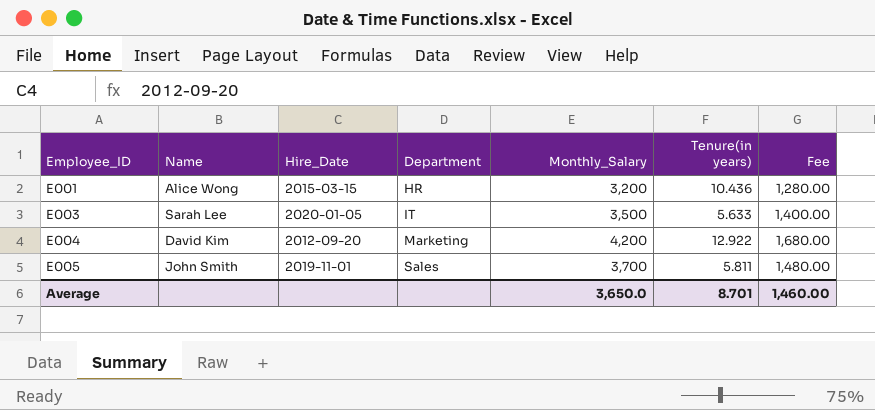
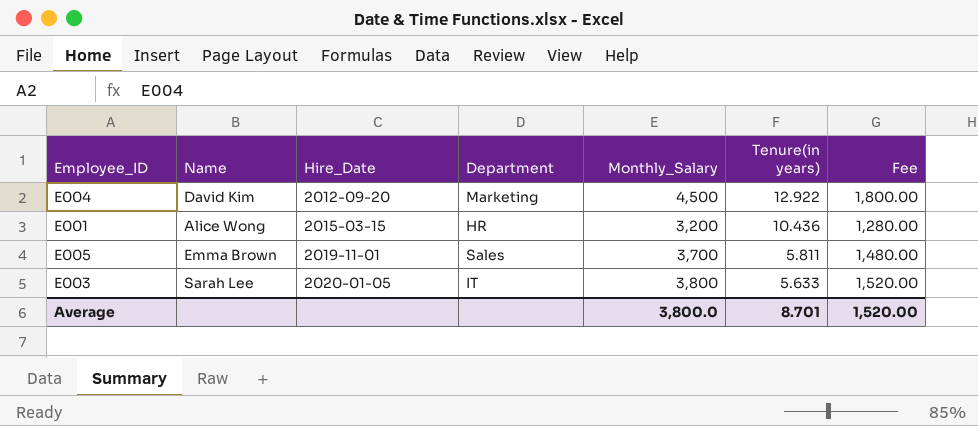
row order: Employee_ID ascending -> Hire_Date ascending
E004 | Monthly_Salary: 4,200 -> 4,500
E004 | Fee: 1,680.00 -> 1,800.00
E005 | Name: John Smith -> Emma Brown
E003 | Monthly_Salary: 3,500 -> 3,800
E003 | Fee: 1,400.00 -> 1,520.00
Average | Monthly_Salary: 3,650.0 -> 3,800.0
Average | Fee: 1,460.00 -> 1,520.00

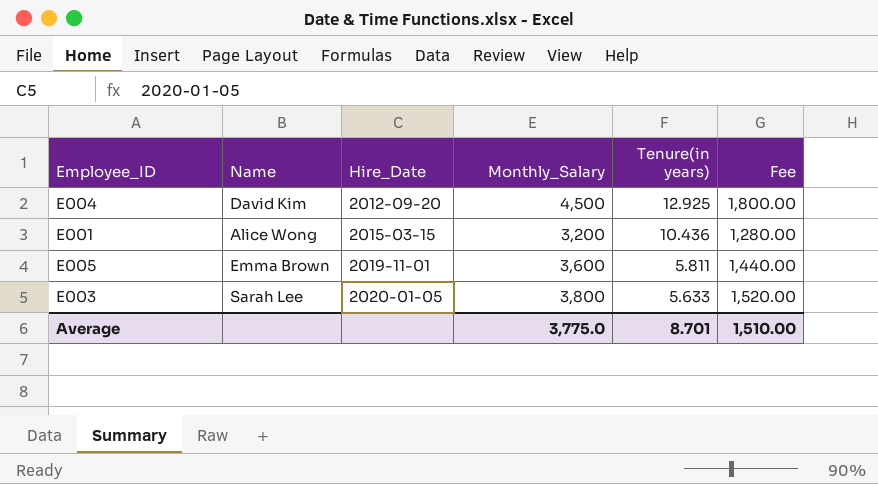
column Department | position: 4 -> none
E004 | Tenure(in years): 12.922 -> 12.925
E005 | Monthly_Salary: 3,700 -> 3,600
E005 | Fee: 1,480.00 -> 1,440.00
Average | Monthly_Salary: 3,800.0 -> 3,775.0
Average | Fee: 1,520.00 -> 1,510.00

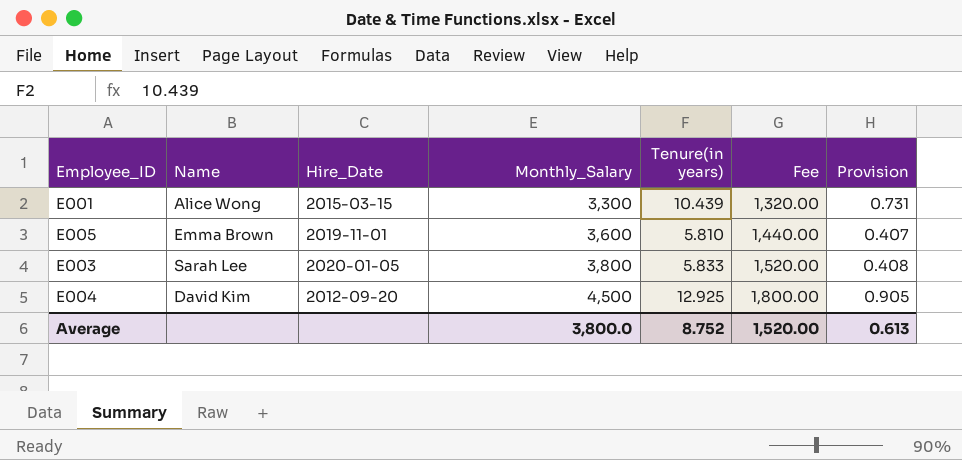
row order: Hire_Date ascending -> Monthly_Salary ascending
column Provision | formula: none -> [Tenure(in years)] * 0.07
E001 | Monthly_Salary: 3,200 -> 3,300
E001 | Tenure(in years): 10.436 -> 10.439
E001 | Fee: 1,280.00 -> 1,320.00
E005 | Tenure(in years): 5.811 -> 5.810
E003 | Tenure(in years): 5.633 -> 5.833
Average | Monthly_Salary: 3,775.0 -> 3,800.0
Average | Tenure(in years): 8.701 -> 8.752
Average | Fee: 1,510.00 -> 1,520.00

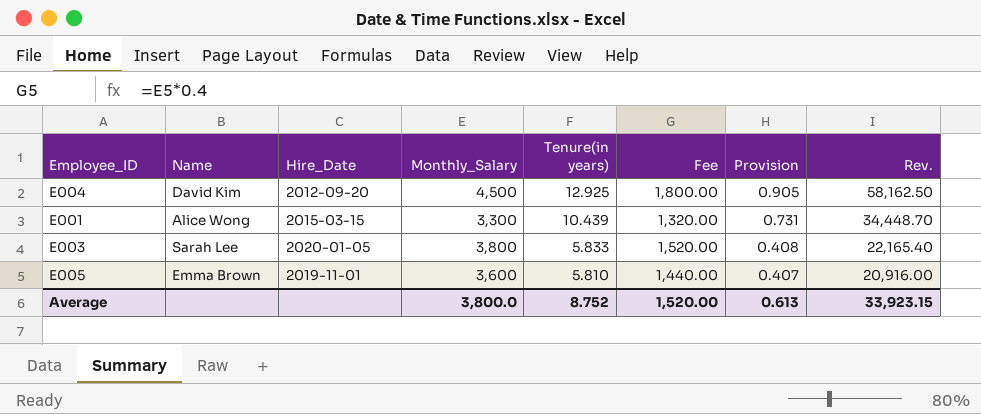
row order: Monthly_Salary ascending -> Tenure(in years) descending
column Rev. | formula: none -> [Monthly_Salary] * [Tenure(in years)]

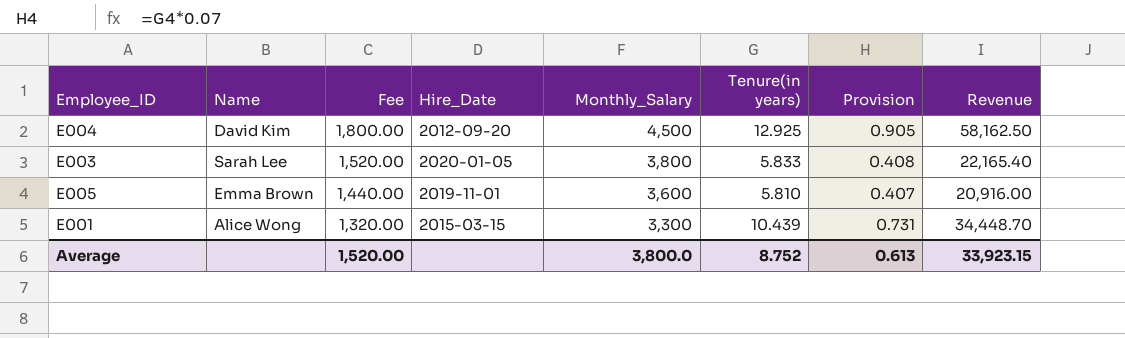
row order: Tenure(in years) descending -> Fee descending
column Fee | position: 6 -> 3
column name: Rev. -> Revenue

